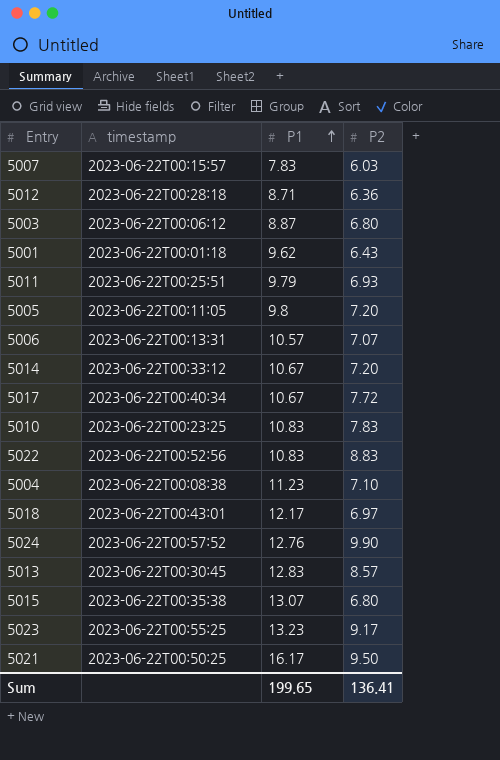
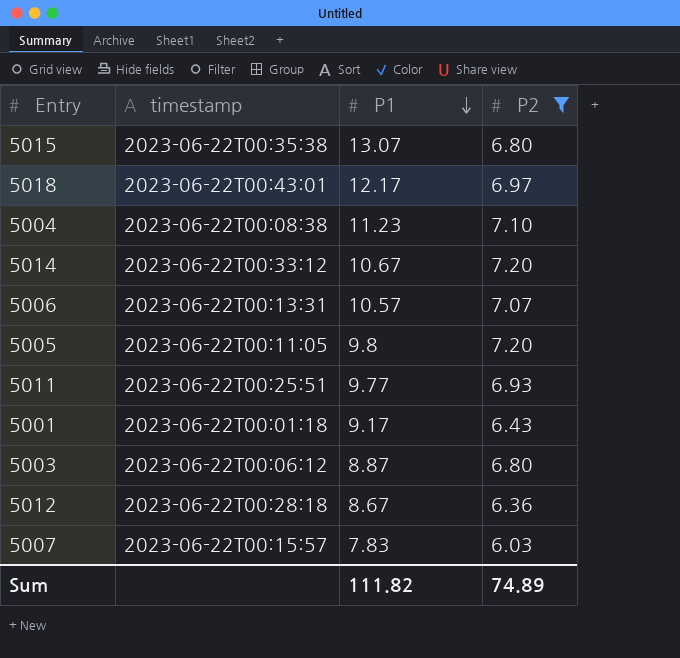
filter: none -> P2 <= 7.20
row order: P1 ascending -> P1 descending
5011 | P1: 9.79 -> 9.77
5001 | P1: 9.62 -> 9.17
5012 | P1: 8.71 -> 8.67
Sum | P1: 199.65 -> 111.82
Sum | P2: 136.41 -> 74.89

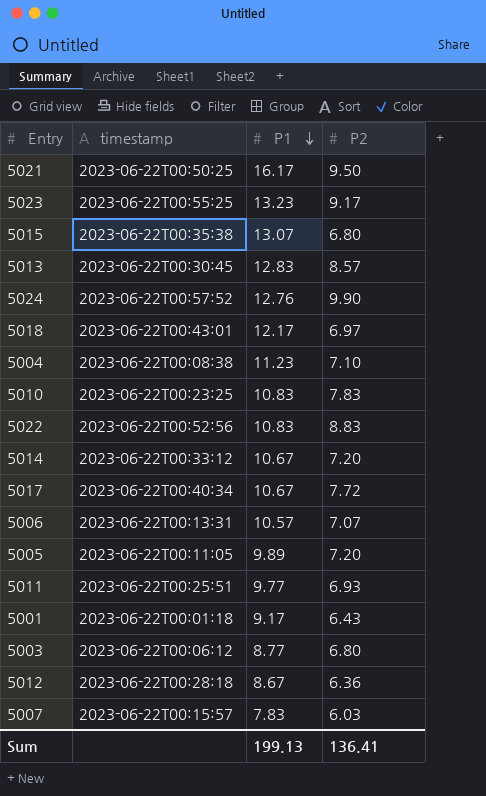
filter: P2 <= 7.20 -> none
5005 | P1: 9.8 -> 9.89
5003 | P1: 8.87 -> 8.77
Sum | P1: 111.82 -> 199.13
Sum | P2: 74.89 -> 136.41

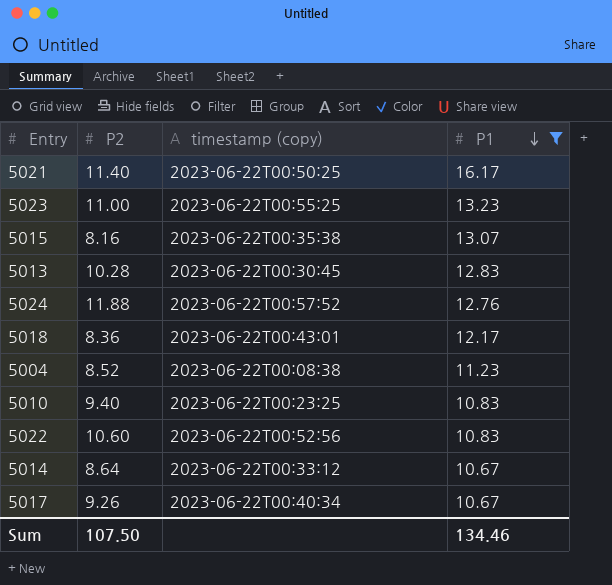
filter: none -> P1 >= 10.67
column P2 | position: 4 -> 2
column name: timestamp -> timestamp (copy)
5021 | P2: 9.50 -> 11.40
5023 | P2: 9.17 -> 11.00
5015 | P2: 6.80 -> 8.16
5013 | P2: 8.57 -> 10.28
5024 | P2: 9.90 -> 11.88
5018 | P2: 6.97 -> 8.36
5004 | P2: 7.10 -> 8.52
5010 | P2: 7.83 -> 9.40
5022 | P2: 8.83 -> 10.60
5014 | P2: 7.20 -> 8.64
5017 | P2: 7.72 -> 9.26
Sum | P2: 136.41 -> 107.50
Sum | P1: 199.13 -> 134.46

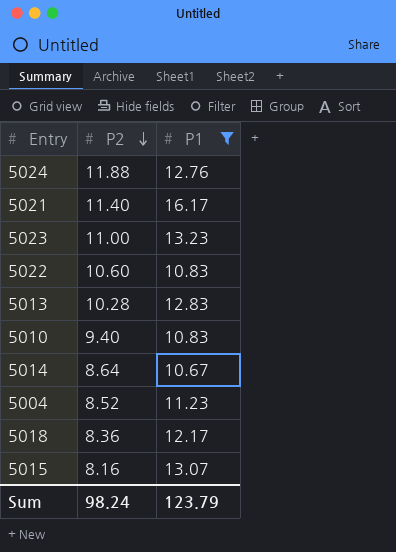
row order: P1 descending -> P2 descending
column timestamp (copy) | position: 3 -> none
row 5017: 9.26 | 2023-06-22T00:40:34 | 10.67 -> none
Sum | P2: 107.50 -> 98.24
Sum | P1: 134.46 -> 123.79

